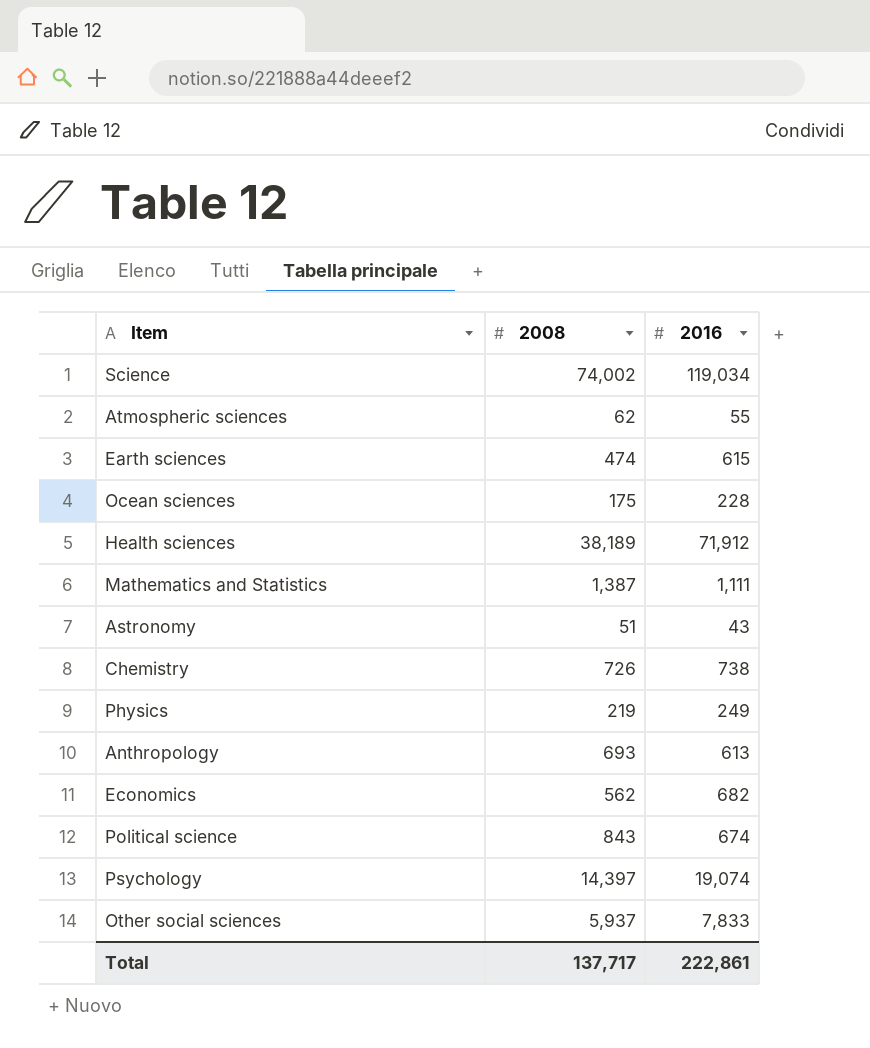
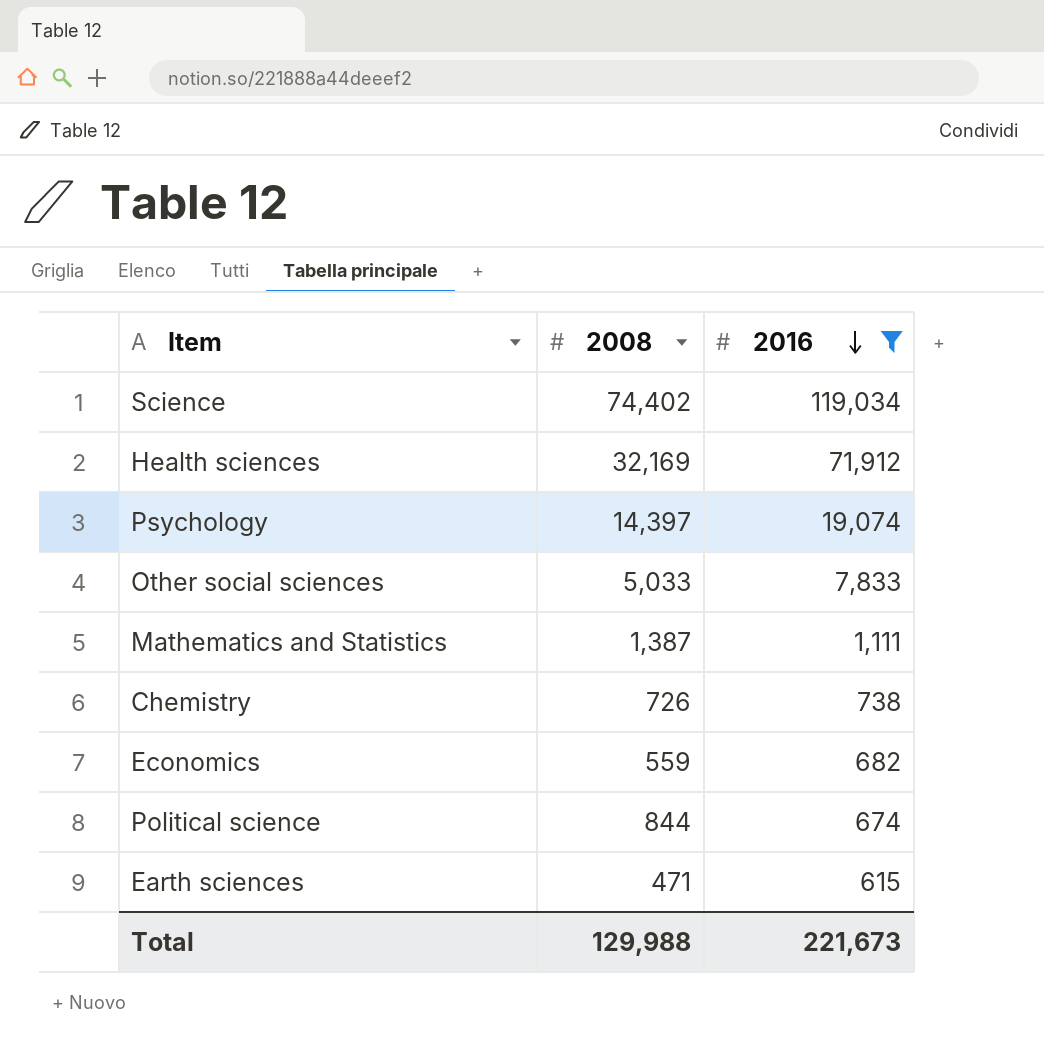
filter: none -> 2016 >= 615
row order: none -> 2016 descending
Science | 2008: 74,002 -> 74,402
Health sciences | 2008: 38,189 -> 32,169
Other social sciences | 2008: 5,937 -> 5,033
Economics | 2008: 562 -> 559
Political science | 2008: 843 -> 844
Earth sciences | 2008: 474 -> 471
Total | 2008: 137,717 -> 129,988
Total | 2016: 222,861 -> 221,673

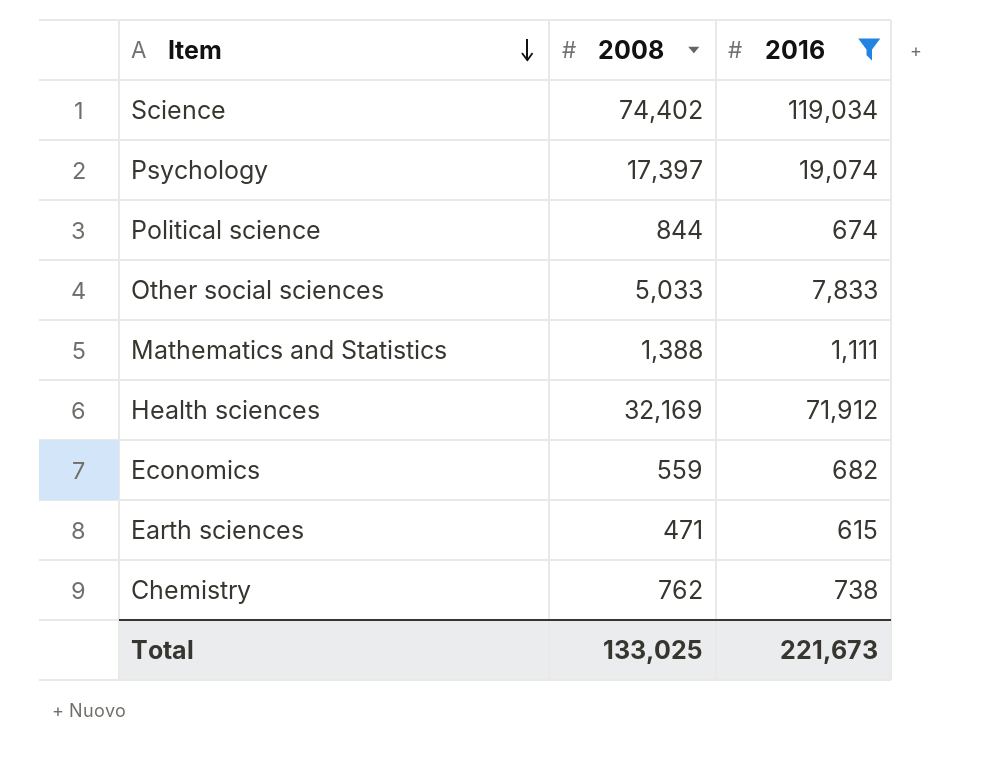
row order: 2016 descending -> Item descending
Psychology | 2008: 14,397 -> 17,397
Mathematics and Statistics | 2008: 1,387 -> 1,388
Chemistry | 2008: 726 -> 762
Total | 2008: 129,988 -> 133,025

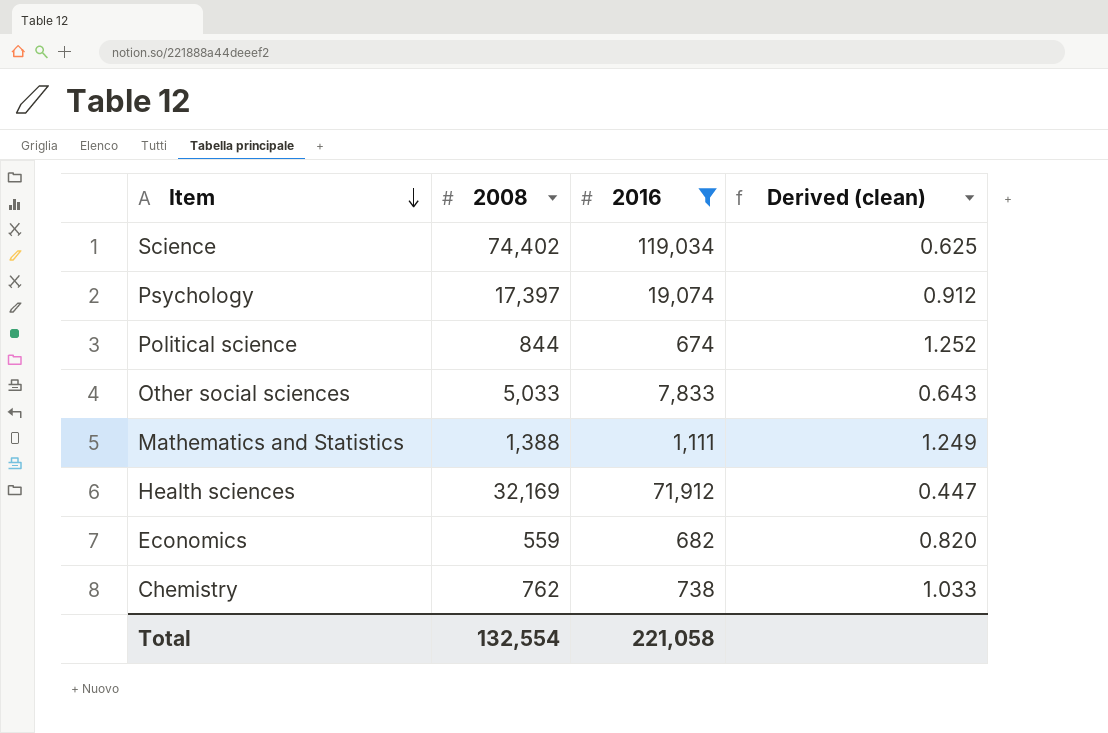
column Derived (clean) | formula: none -> [2008] / [2016]
row Earth sciences: 471 | 615 -> none
Total | 2008: 133,025 -> 132,554
Total | 2016: 221,673 -> 221,058

